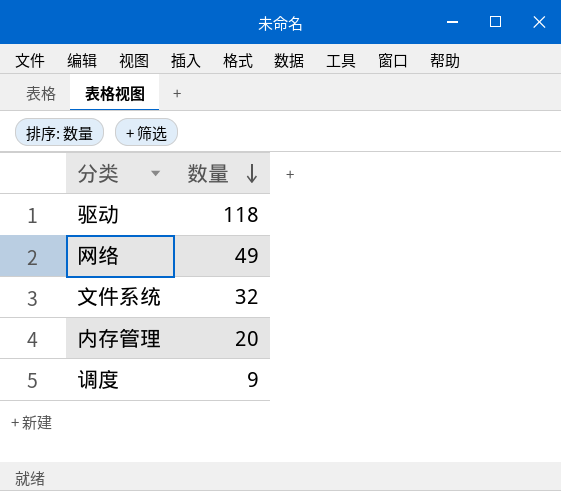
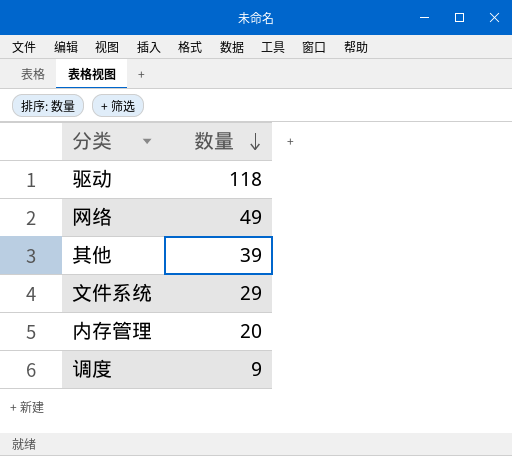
row 其他: none -> 39
文件系统 | 数量: 32 -> 29

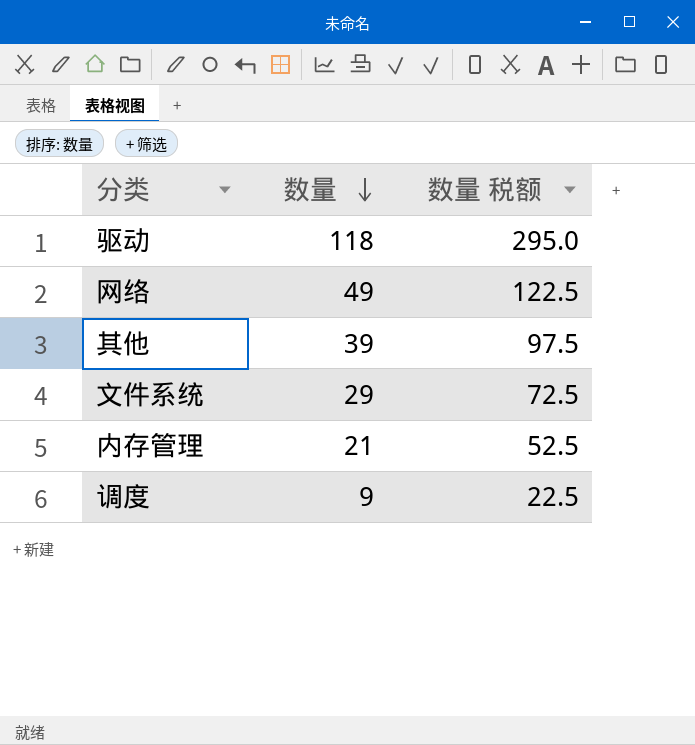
column 数量 税额 | formula: none -> [数量] * 2.5
内存管理 | 数量: 20 -> 21

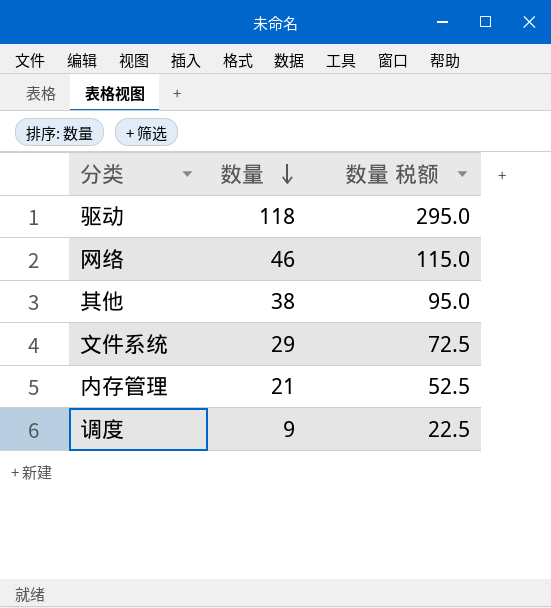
网络 | 数量: 49 -> 46
网络 | 数量 税额: 122.5 -> 115.0
其他 | 数量: 39 -> 38
其他 | 数量 税额: 97.5 -> 95.0

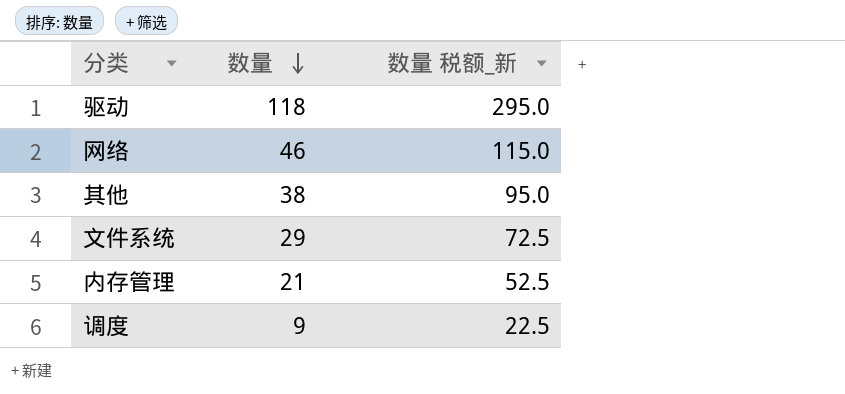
column name: 数量 税额 -> 数量 税额_新

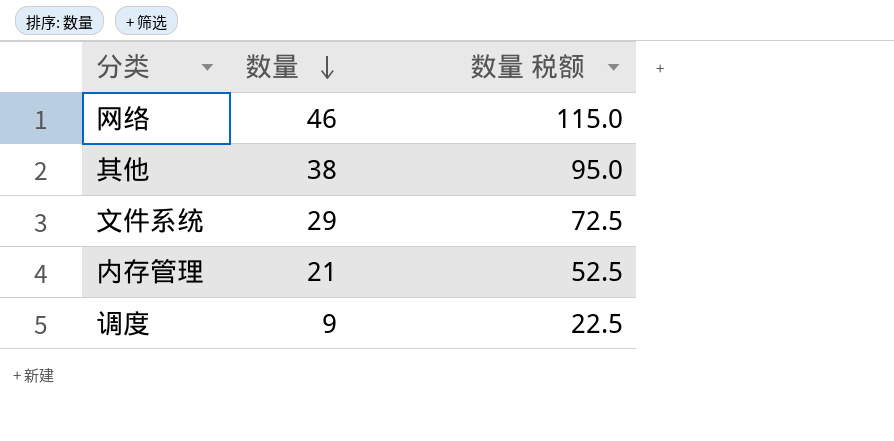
column name: 数量 税额_新 -> 数量 税额
row 驱动: 118 | 295.0 -> none

